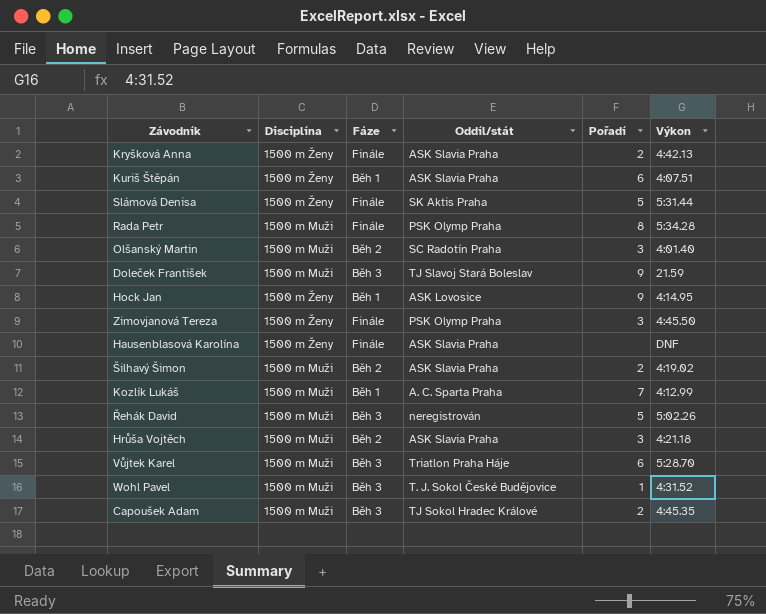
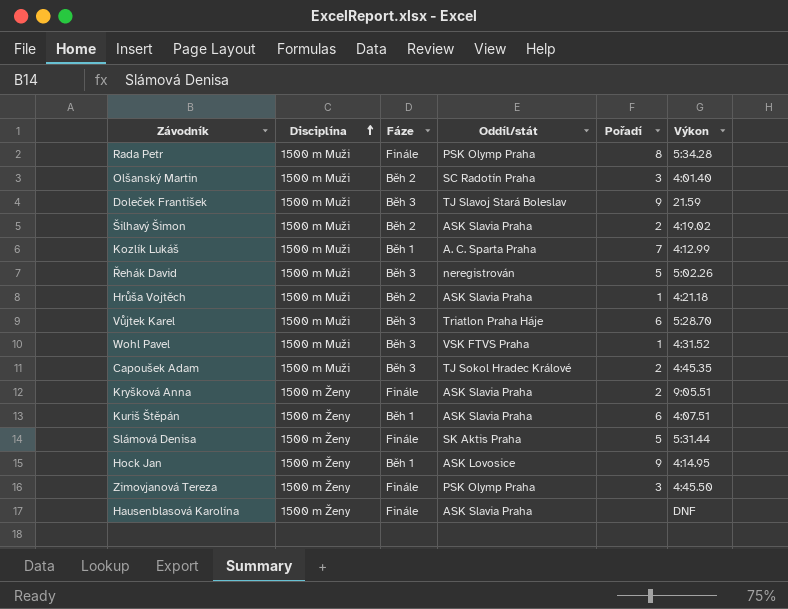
row order: none -> Disciplína ascending
Hrůša Vojtěch | Pořadí: 3 -> 1
Wohl Pavel | Oddíl/stát: T. J. Sokol České Budějovice -> VSK FTVS Praha
Kryšková Anna | Výkon: 4:42.13 -> 9:05.51

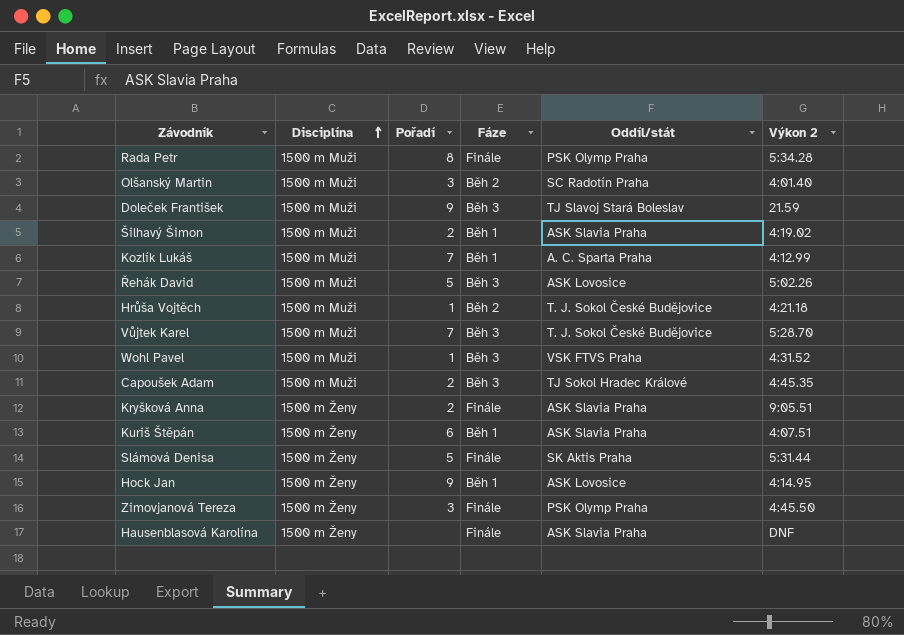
column Pořadí | position: 5 -> 3
column name: Výkon -> Výkon 2
Šilhavý Šimon | Fáze: Běh 2 -> Běh 1
Řehák David | Oddíl/stát: neregistrován -> ASK Lovosice
Hrůša Vojtěch | Oddíl/stát: ASK Slavia Praha -> T. J. Sokol České Budějovice
Vůjtek Karel | Pořadí: 6 -> 7
Vůjtek Karel | Oddíl/stát: Triatlon Praha Háje -> T. J. Sokol České Budějovice

